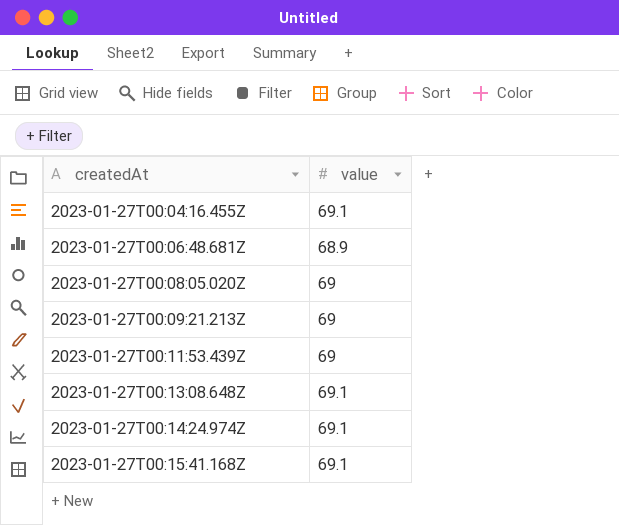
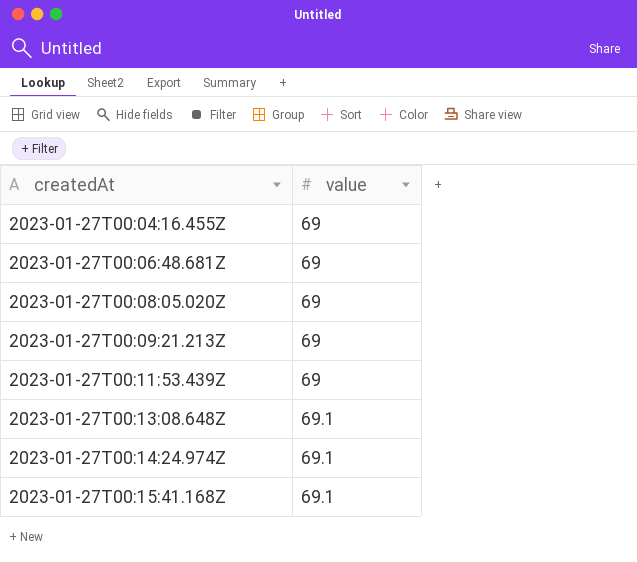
2023-01-27T00:04:16.455Z | value: 69.1 -> 69
2023-01-27T00:06:48.681Z | value: 68.9 -> 69

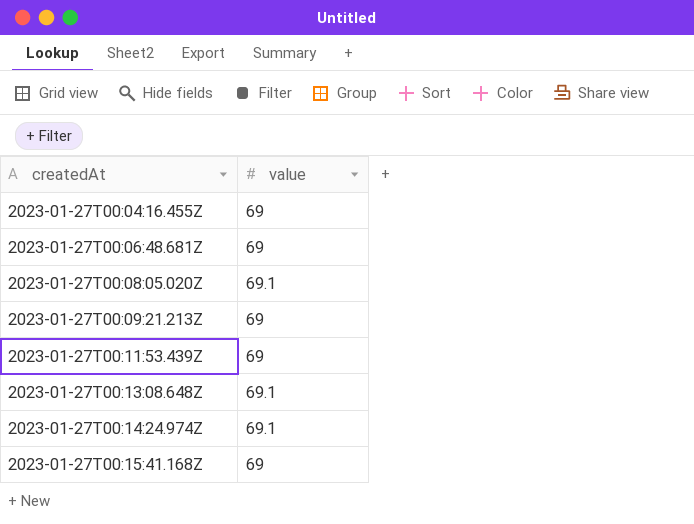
2023-01-27T00:08:05.020Z | value: 69 -> 69.1
2023-01-27T00:15:41.168Z | value: 69.1 -> 69

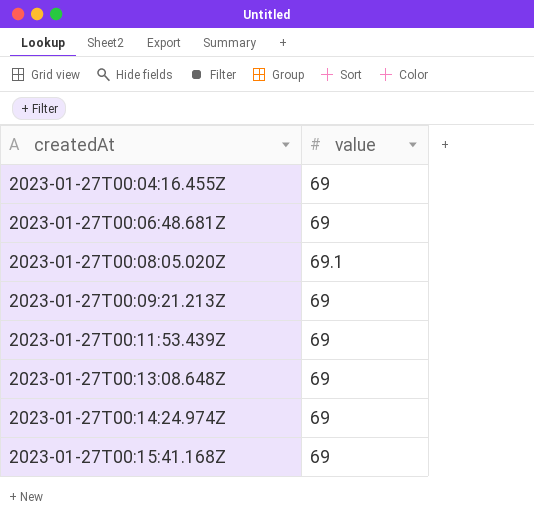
2023-01-27T00:13:08.648Z | value: 69.1 -> 69
2023-01-27T00:14:24.974Z | value: 69.1 -> 69

